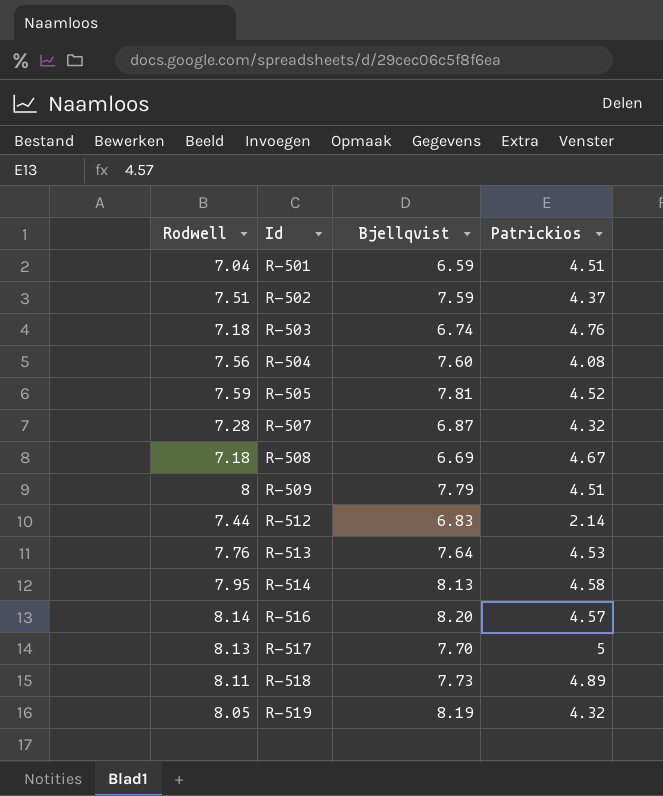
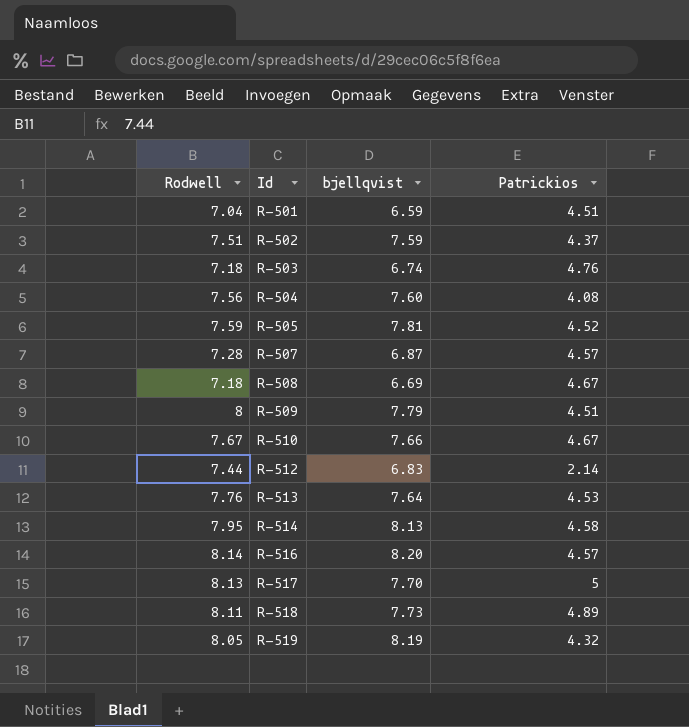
column name: Bjellqvist -> bjellqvist
R-507 | Patrickios: 4.32 -> 4.57
row R-510: none -> 7.67 | 7.66 | 4.67

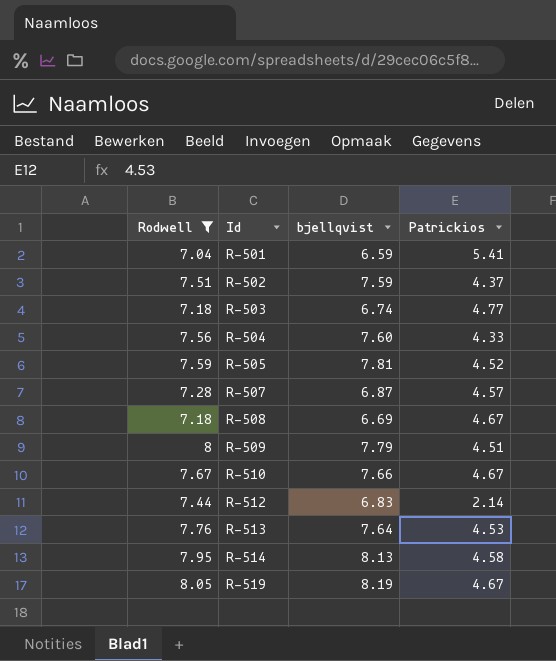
filter: none -> Rodwell <= 8.05
R-501 | Patrickios: 4.51 -> 5.41
R-503 | Patrickios: 4.76 -> 4.77
R-504 | Patrickios: 4.08 -> 4.33
R-519 | Patrickios: 4.32 -> 4.67

